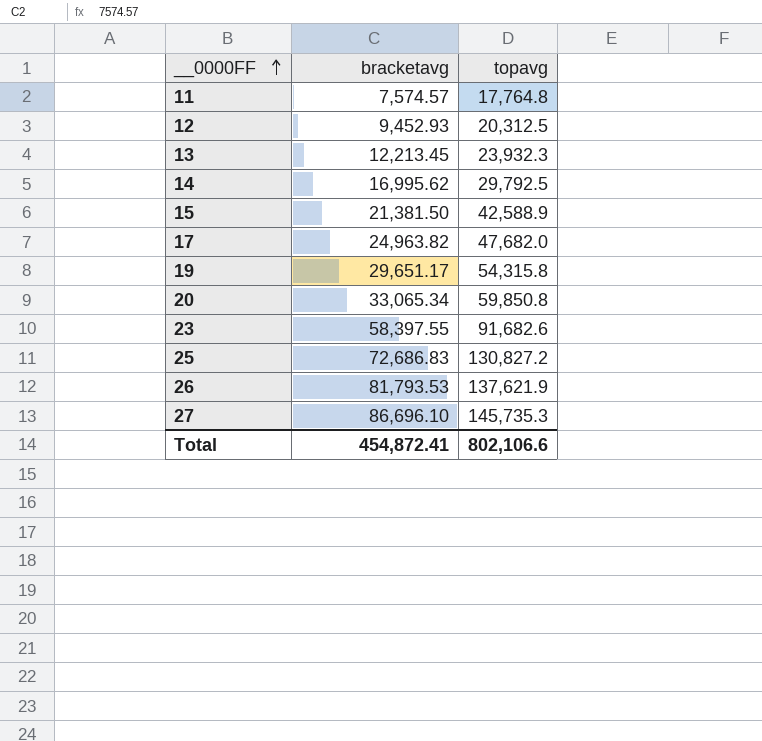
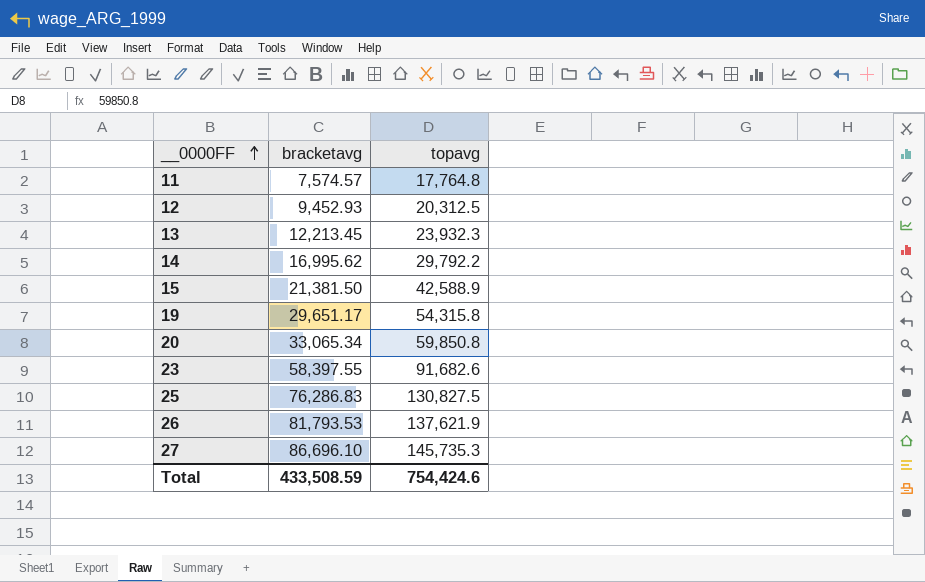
row 17: 24,963.82 | 47,682.0 -> none
14 | topavg: 29,792.5 -> 29,792.2
25 | bracketavg: 72,686.83 -> 76,286.83
25 | topavg: 130,827.2 -> 130,827.5
Total | bracketavg: 454,872.41 -> 433,508.59
Total | topavg: 802,106.6 -> 754,424.6

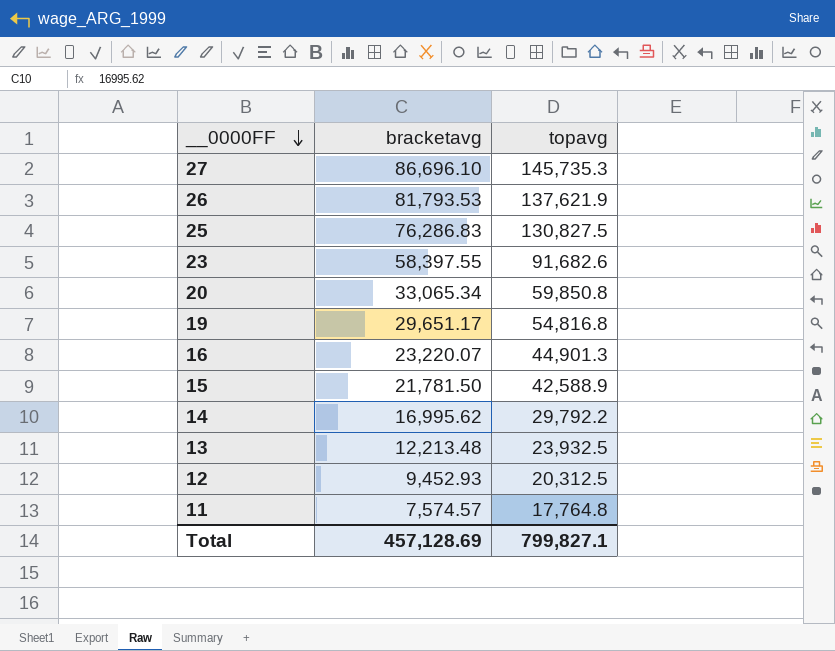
row order: __0000FF ascending -> __0000FF descending
19 | topavg: 54,315.8 -> 54,816.8
row 16: none -> 23,220.07 | 44,901.3
15 | bracketavg: 21,381.50 -> 21,781.50
13 | bracketavg: 12,213.45 -> 12,213.48
13 | topavg: 23,932.3 -> 23,932.5
Total | bracketavg: 433,508.59 -> 457,128.69
Total | topavg: 754,424.6 -> 799,827.1

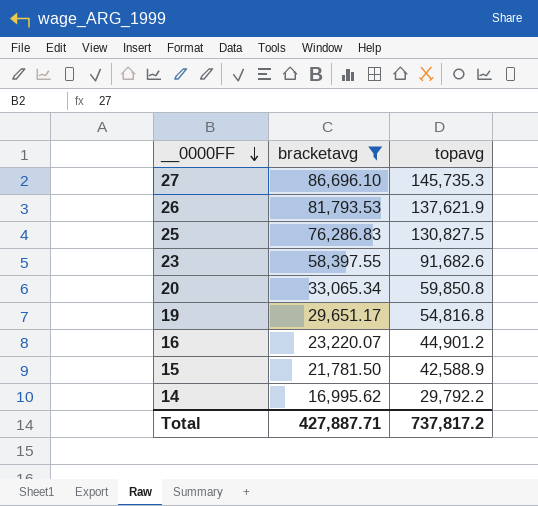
filter: none -> bracketavg >= 16,995.62
16 | topavg: 44,901.3 -> 44,901.2
Total | bracketavg: 457,128.69 -> 427,887.71
Total | topavg: 799,827.1 -> 737,817.2

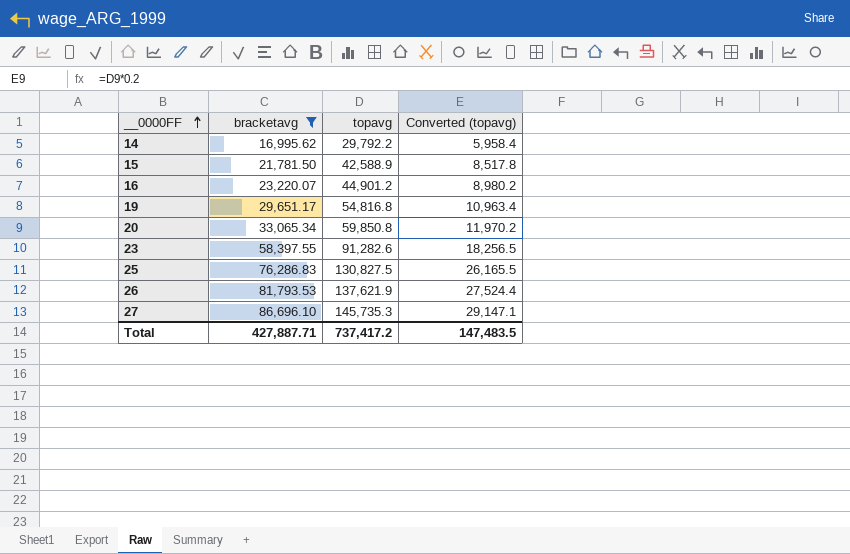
row order: __0000FF descending -> __0000FF ascending
column Converted (topavg) | formula: none -> [topavg] * 0.2
23 | topavg: 91,682.6 -> 91,282.6
Total | topavg: 737,817.2 -> 737,417.2

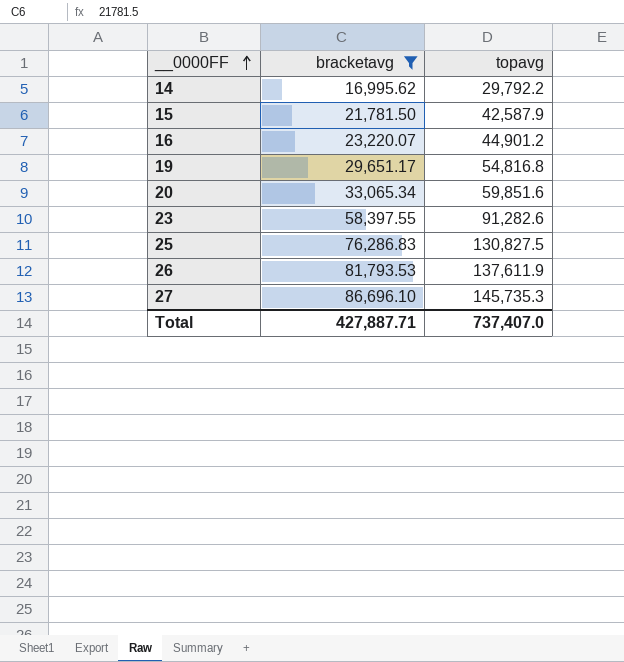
column Converted (topavg) | formula: [topavg] * 0.2 -> none
15 | topavg: 42,588.9 -> 42,587.9
20 | topavg: 59,850.8 -> 59,851.6
26 | topavg: 137,621.9 -> 137,611.9
Total | topavg: 737,417.2 -> 737,407.0

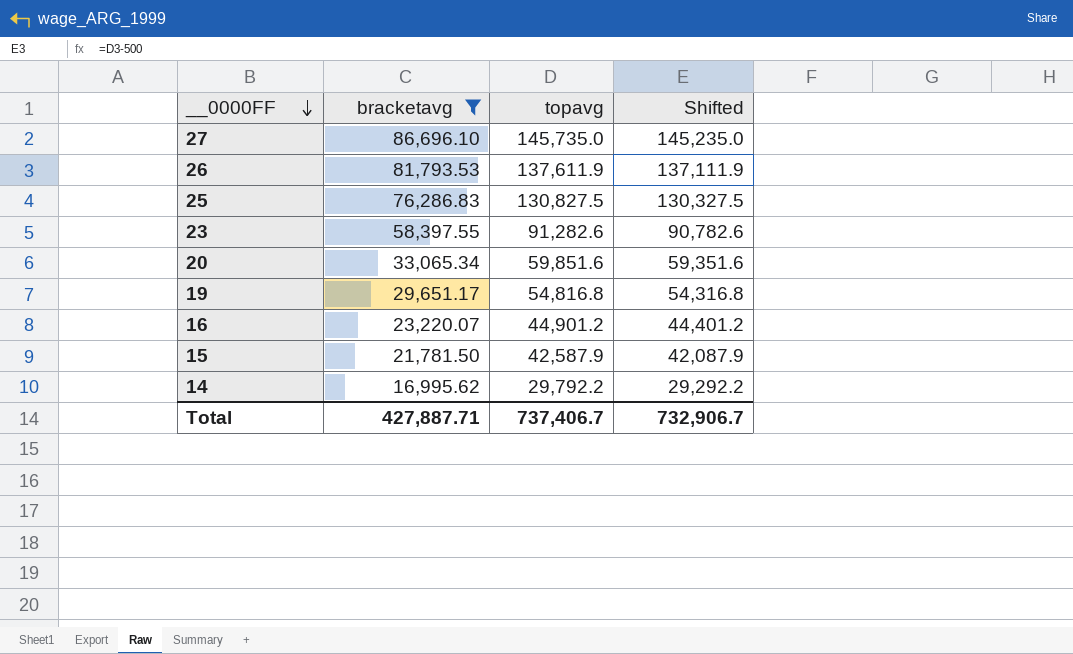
row order: __0000FF ascending -> __0000FF descending
column Shifted | formula: none -> [topavg] - 500
27 | topavg: 145,735.3 -> 145,735.0
Total | topavg: 737,407.0 -> 737,406.7

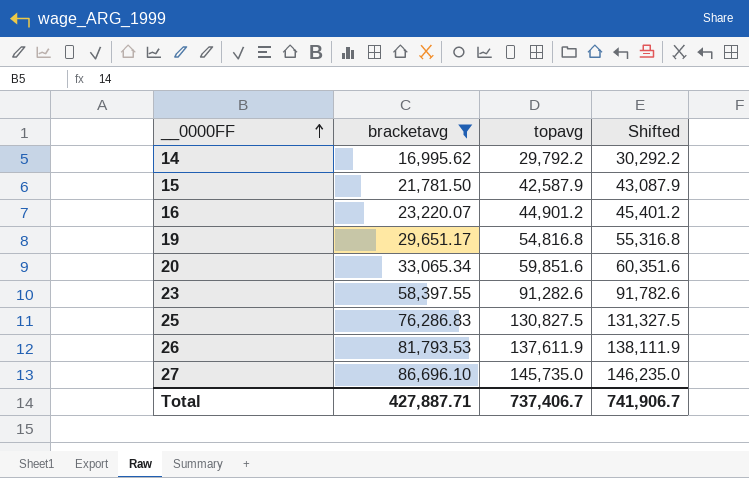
row order: __0000FF descending -> __0000FF ascending
column Shifted | formula: [topavg] - 500 -> [topavg] + 500
Total | Shifted: 732,906.7 -> 741,906.7

